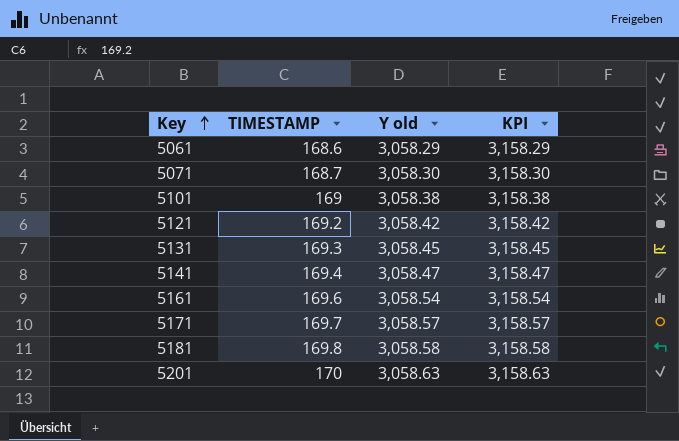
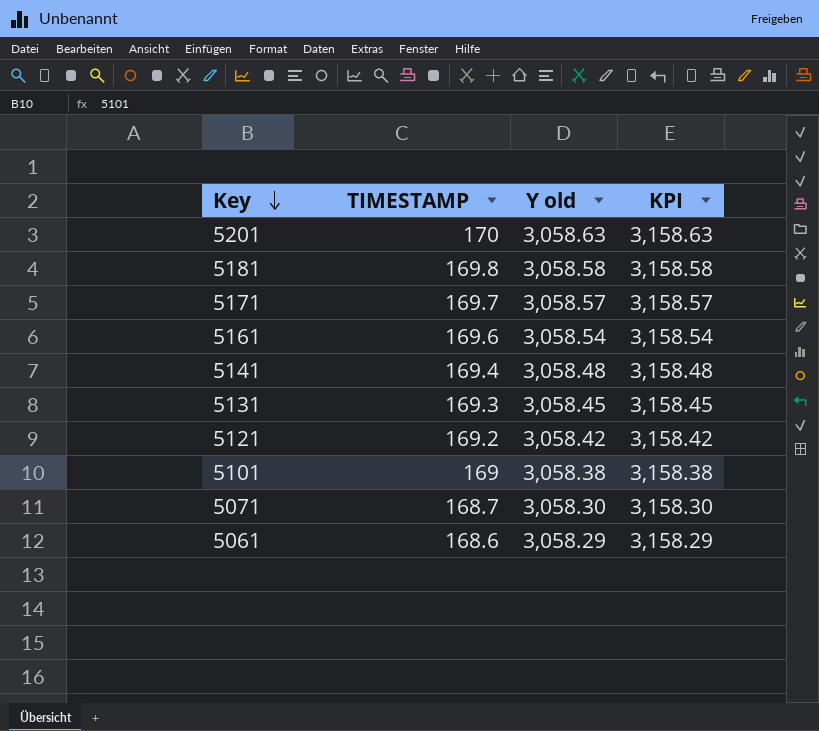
row order: Key ascending -> Key descending
5141 | Y old: 3,058.47 -> 3,058.48
5141 | KPI: 3,158.47 -> 3,158.48

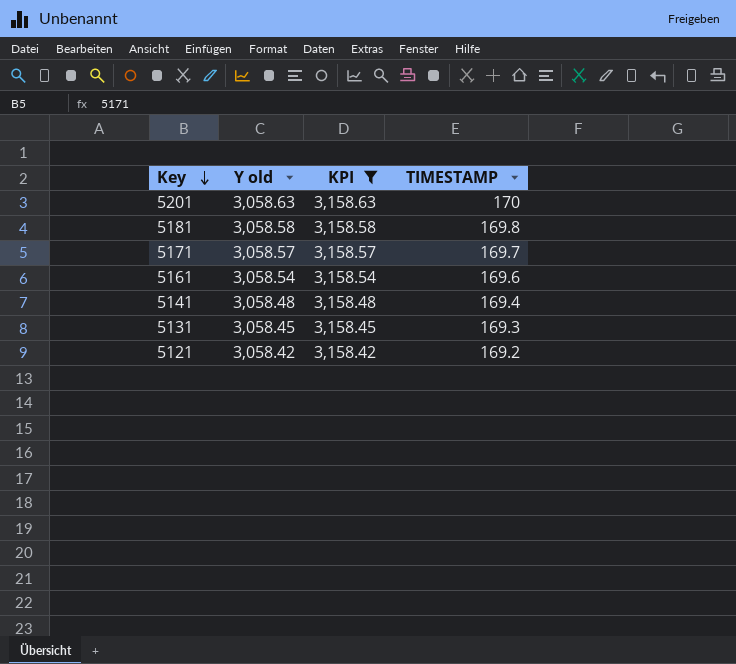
filter: none -> KPI >= 3,158.42
column TIMESTAMP | position: 2 -> 4

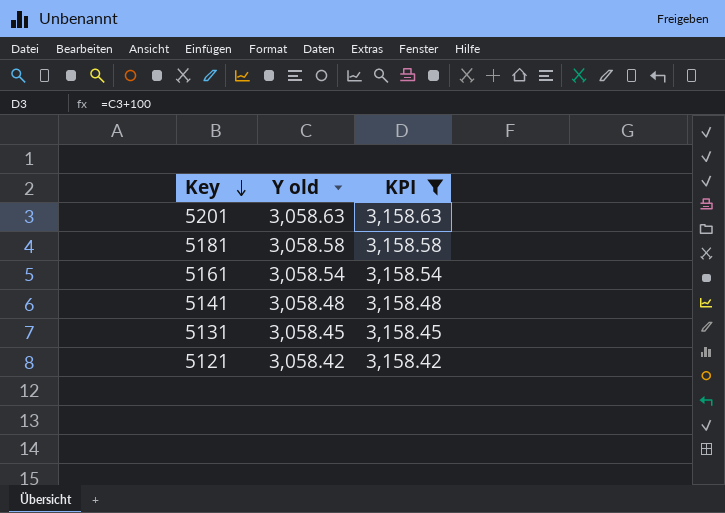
column TIMESTAMP | position: 4 -> none
row 5171: 3,058.57 | 3,158.57 | 169.7 -> none

